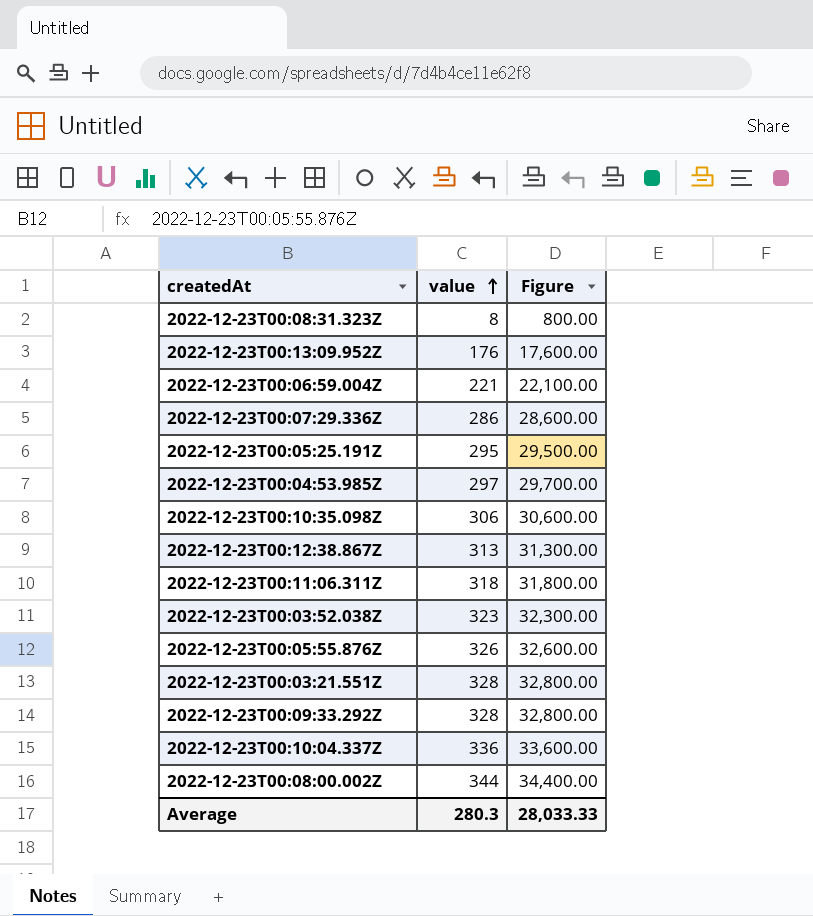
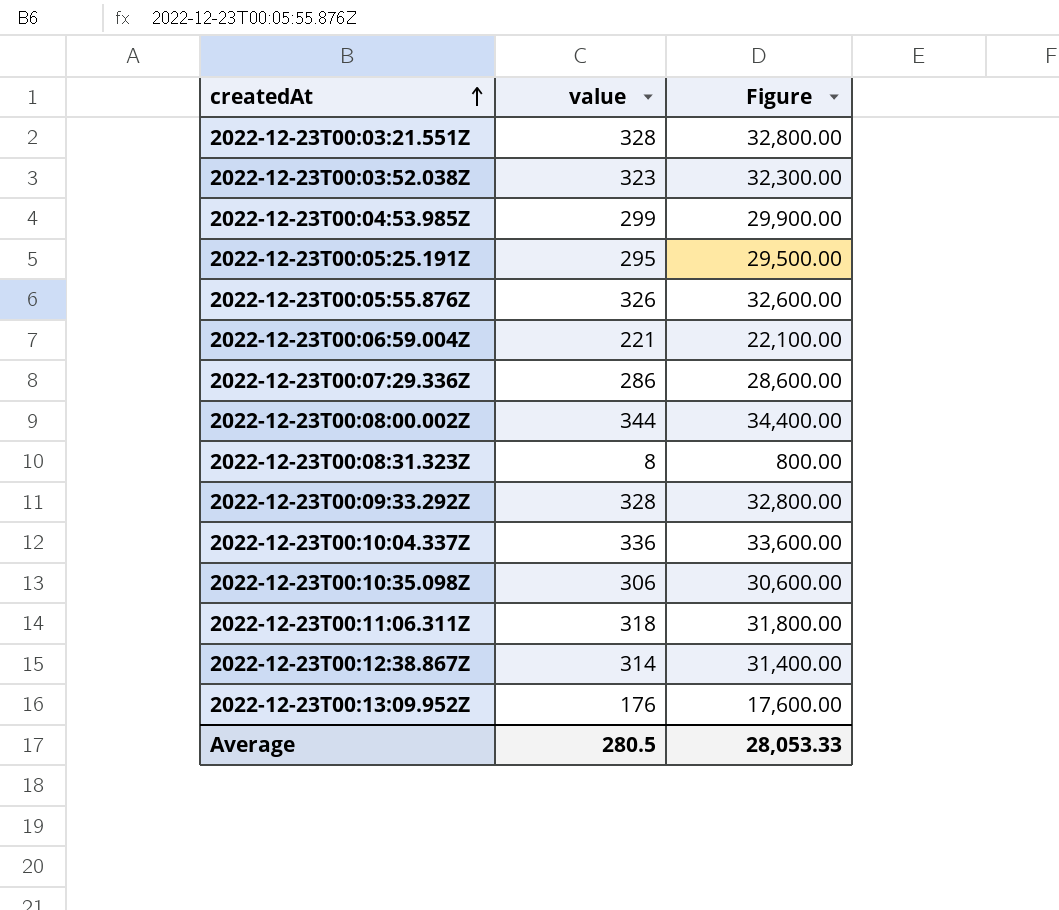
row order: value ascending -> createdAt ascending
2022-12-23T00:04:53.985Z | value: 297 -> 299
2022-12-23T00:04:53.985Z | Figure: 29,700.00 -> 29,900.00
2022-12-23T00:12:38.867Z | value: 313 -> 314
2022-12-23T00:12:38.867Z | Figure: 31,300.00 -> 31,400.00
Average | value: 280.3 -> 280.5
Average | Figure: 28,033.33 -> 28,053.33

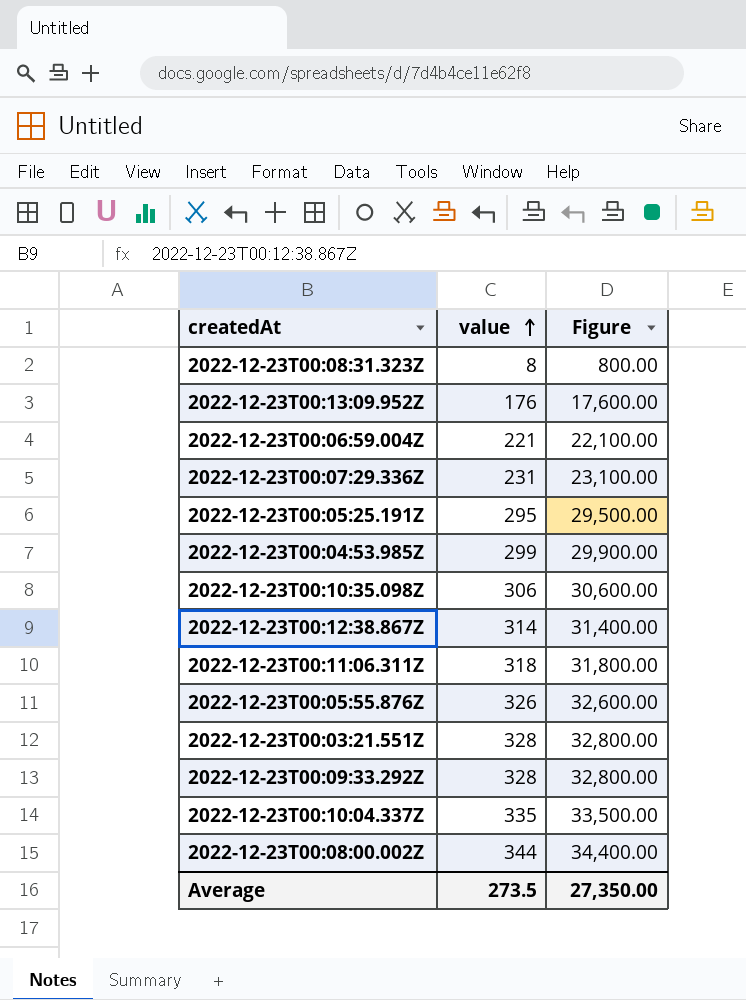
row order: createdAt ascending -> value ascending
row 2022-12-23T00:03:52.038Z: 323 | 32,300.00 -> none
2022-12-23T00:07:29.336Z | value: 286 -> 231
2022-12-23T00:07:29.336Z | Figure: 28,600.00 -> 23,100.00
2022-12-23T00:10:04.337Z | value: 336 -> 335
2022-12-23T00:10:04.337Z | Figure: 33,600.00 -> 33,500.00
Average | value: 280.5 -> 273.5
Average | Figure: 28,053.33 -> 27,350.00

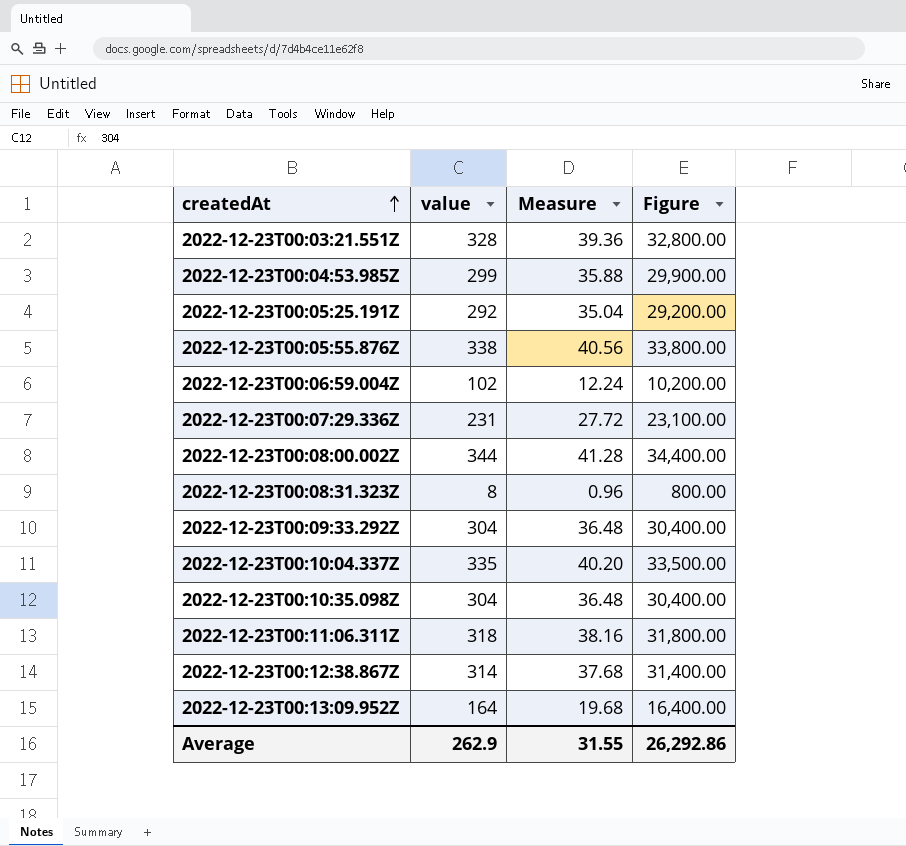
row order: value ascending -> createdAt ascending
column Measure | formula: none -> [value] * 0.12
2022-12-23T00:05:25.191Z | value: 295 -> 292
2022-12-23T00:05:25.191Z | Figure: 29,500.00 -> 29,200.00
2022-12-23T00:05:55.876Z | value: 326 -> 338
2022-12-23T00:05:55.876Z | Figure: 32,600.00 -> 33,800.00
2022-12-23T00:06:59.004Z | value: 221 -> 102
2022-12-23T00:06:59.004Z | Figure: 22,100.00 -> 10,200.00
2022-12-23T00:09:33.292Z | value: 328 -> 304
2022-12-23T00:09:33.292Z | Figure: 32,800.00 -> 30,400.00
2022-12-23T00:10:35.098Z | value: 306 -> 304
2022-12-23T00:10:35.098Z | Figure: 30,600.00 -> 30,400.00
2022-12-23T00:13:09.952Z | value: 176 -> 164
2022-12-23T00:13:09.952Z | Figure: 17,600.00 -> 16,400.00
Average | value: 273.5 -> 262.9
Average | Figure: 27,350.00 -> 26,292.86

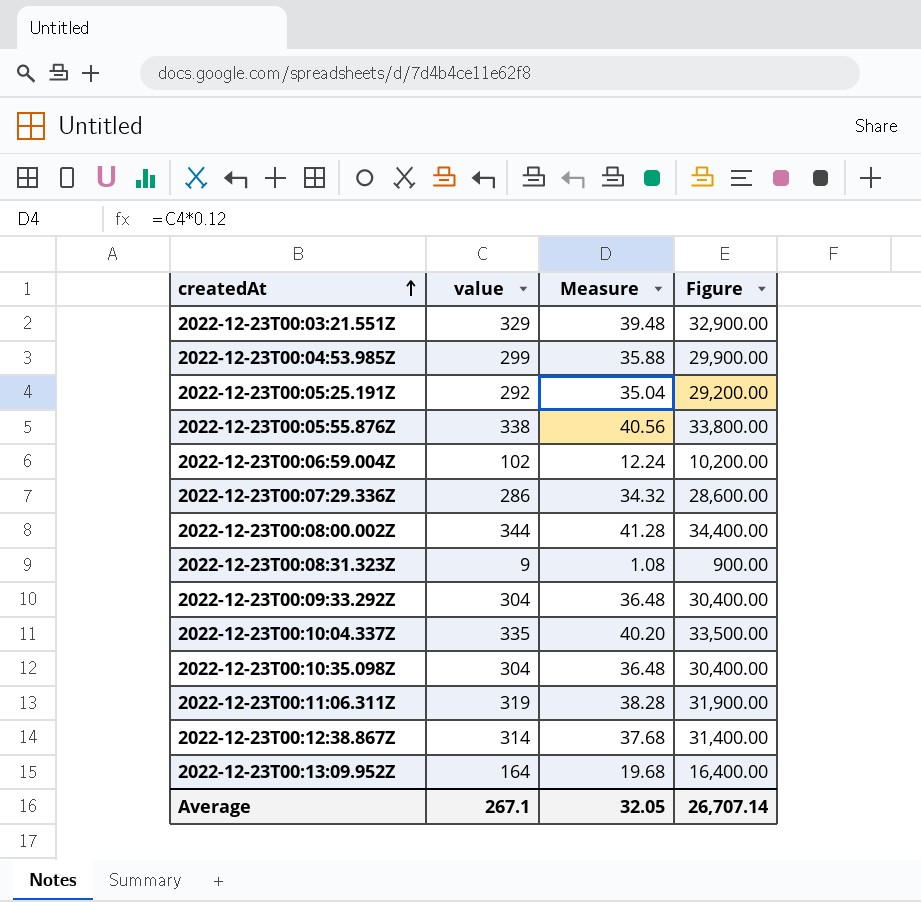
2022-12-23T00:03:21.551Z | value: 328 -> 329
2022-12-23T00:03:21.551Z | Measure: 39.36 -> 39.48
2022-12-23T00:03:21.551Z | Figure: 32,800.00 -> 32,900.00
2022-12-23T00:07:29.336Z | value: 231 -> 286
2022-12-23T00:07:29.336Z | Measure: 27.72 -> 34.32
2022-12-23T00:07:29.336Z | Figure: 23,100.00 -> 28,600.00
2022-12-23T00:08:31.323Z | value: 8 -> 9
2022-12-23T00:08:31.323Z | Measure: 0.96 -> 1.08
2022-12-23T00:08:31.323Z | Figure: 800.00 -> 900.00
2022-12-23T00:11:06.311Z | value: 318 -> 319
2022-12-23T00:11:06.311Z | Measure: 38.16 -> 38.28
2022-12-23T00:11:06.311Z | Figure: 31,800.00 -> 31,900.00
Average | value: 262.9 -> 267.1
Average | Measure: 31.55 -> 32.05
Average | Figure: 26,292.86 -> 26,707.14

